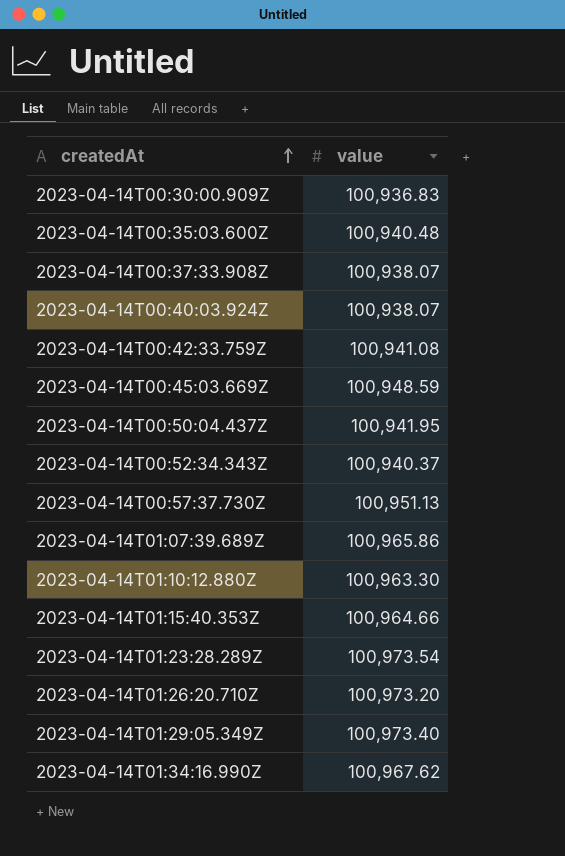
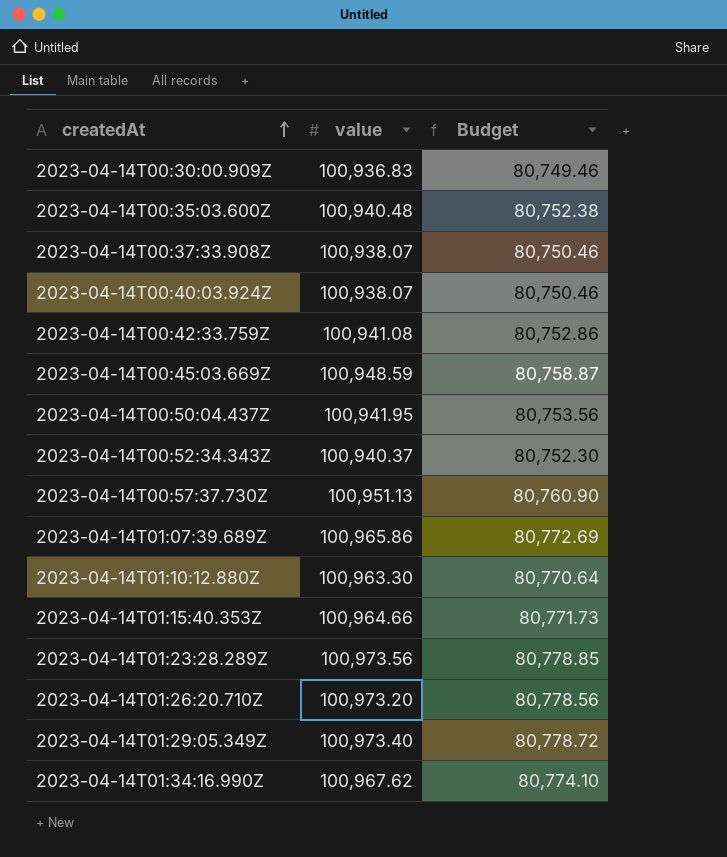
column Budget | formula: none -> [value] * 0.8
2023-04-14T01:23:28.289Z | value: 100,973.54 -> 100,973.56

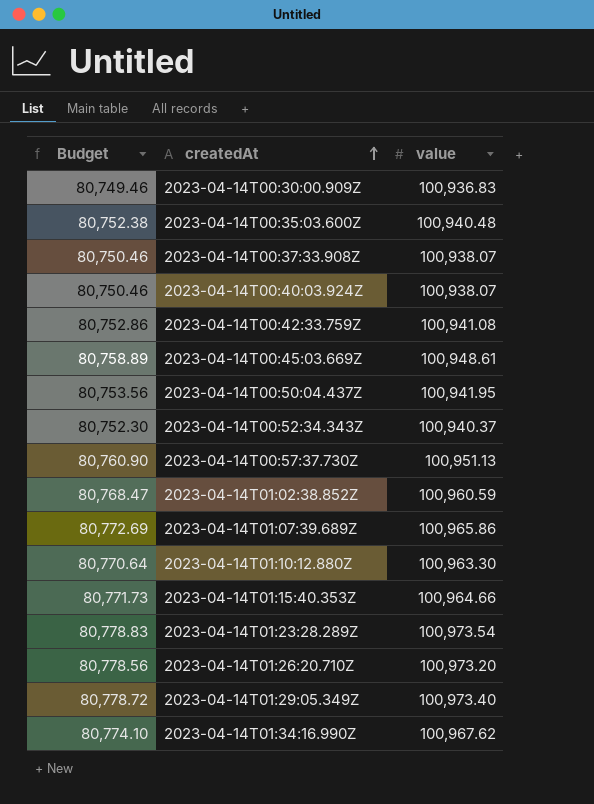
column Budget | position: 3 -> 1
2023-04-14T00:45:03.669Z | Budget: 80,758.87 -> 80,758.89
2023-04-14T00:45:03.669Z | value: 100,948.59 -> 100,948.61
row 2023-04-14T01:02:38.852Z: none -> 80,768.47 | 100,960.59
2023-04-14T01:23:28.289Z | Budget: 80,778.85 -> 80,778.83
2023-04-14T01:23:28.289Z | value: 100,973.56 -> 100,973.54

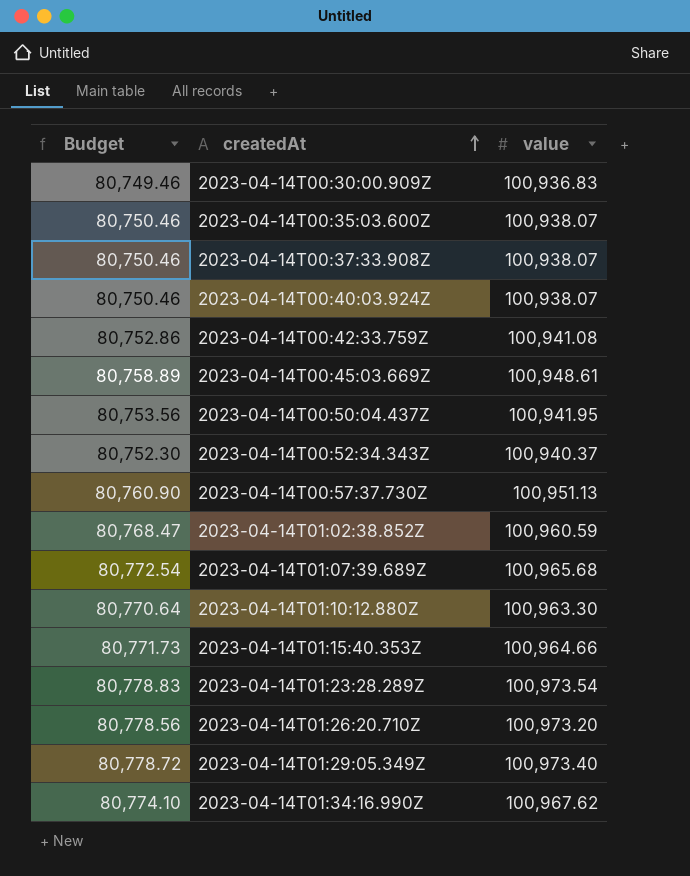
2023-04-14T00:35:03.600Z | Budget: 80,752.38 -> 80,750.46
2023-04-14T00:35:03.600Z | value: 100,940.48 -> 100,938.07
2023-04-14T01:07:39.689Z | Budget: 80,772.69 -> 80,772.54
2023-04-14T01:07:39.689Z | value: 100,965.86 -> 100,965.68

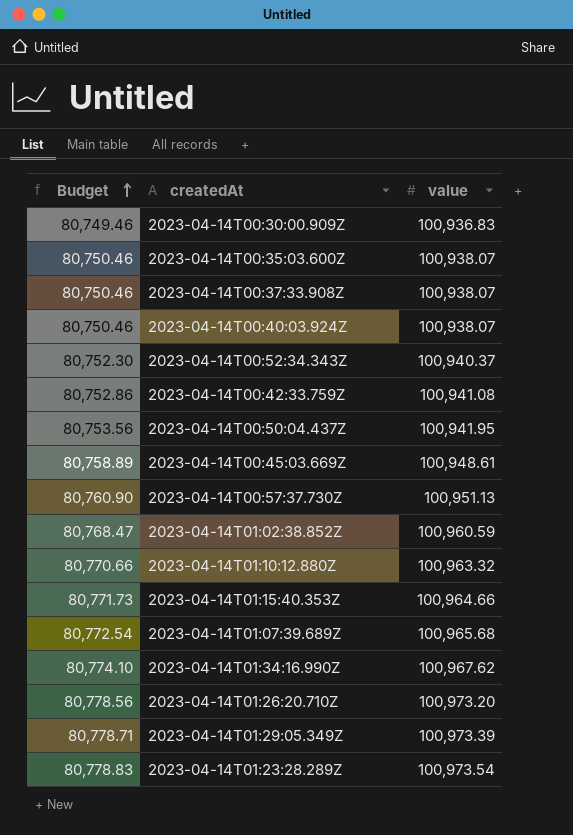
row order: createdAt ascending -> Budget ascending
2023-04-14T01:10:12.880Z | Budget: 80,770.64 -> 80,770.66
2023-04-14T01:10:12.880Z | value: 100,963.30 -> 100,963.32
2023-04-14T01:29:05.349Z | Budget: 80,778.72 -> 80,778.71
2023-04-14T01:29:05.349Z | value: 100,973.40 -> 100,973.39

